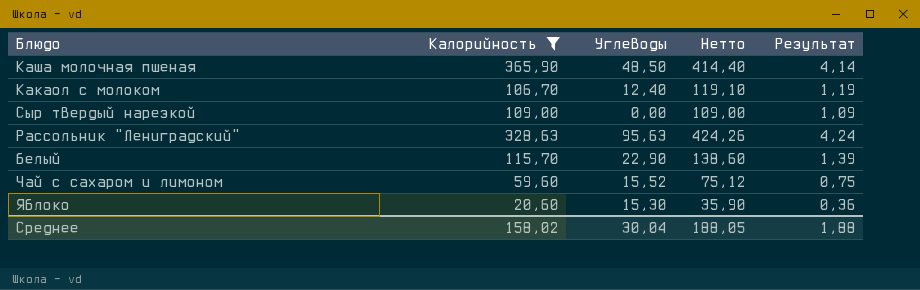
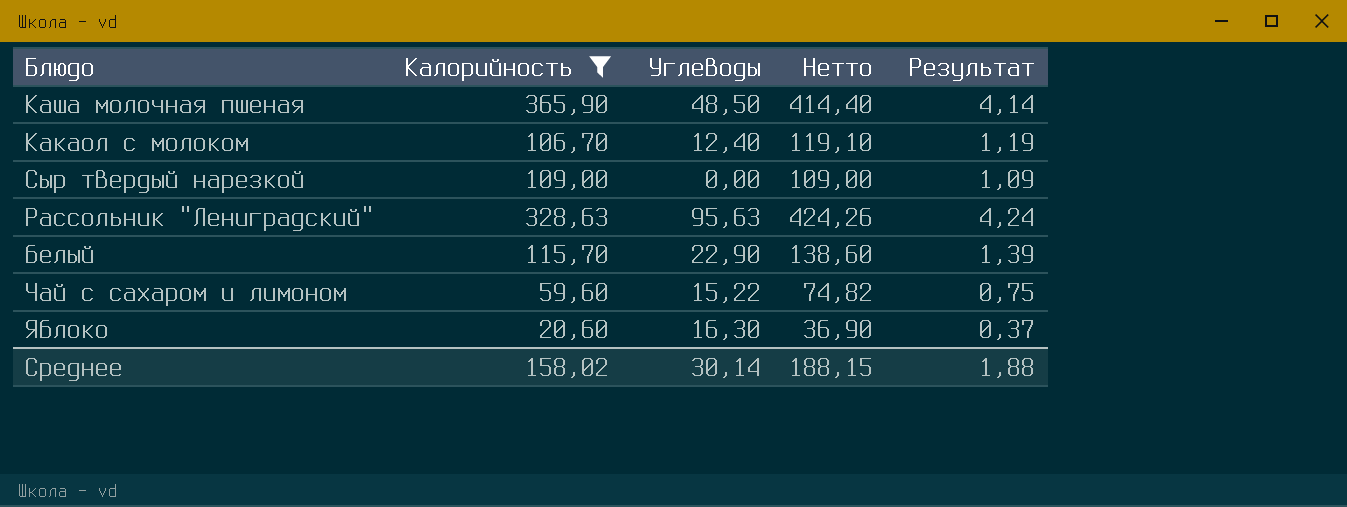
Чай с сахаром и лимоном | Углеводы: 15,52 -> 15,22
Чай с сахаром и лимоном | Нетто: 75,12 -> 74,82
Яблоко | Углеводы: 15,30 -> 16,30
Яблоко | Нетто: 35,90 -> 36,90
Яблоко | Результат: 0,36 -> 0,37
Среднее | Углеводы: 30,04 -> 30,14
Среднее | Нетто: 188,05 -> 188,15

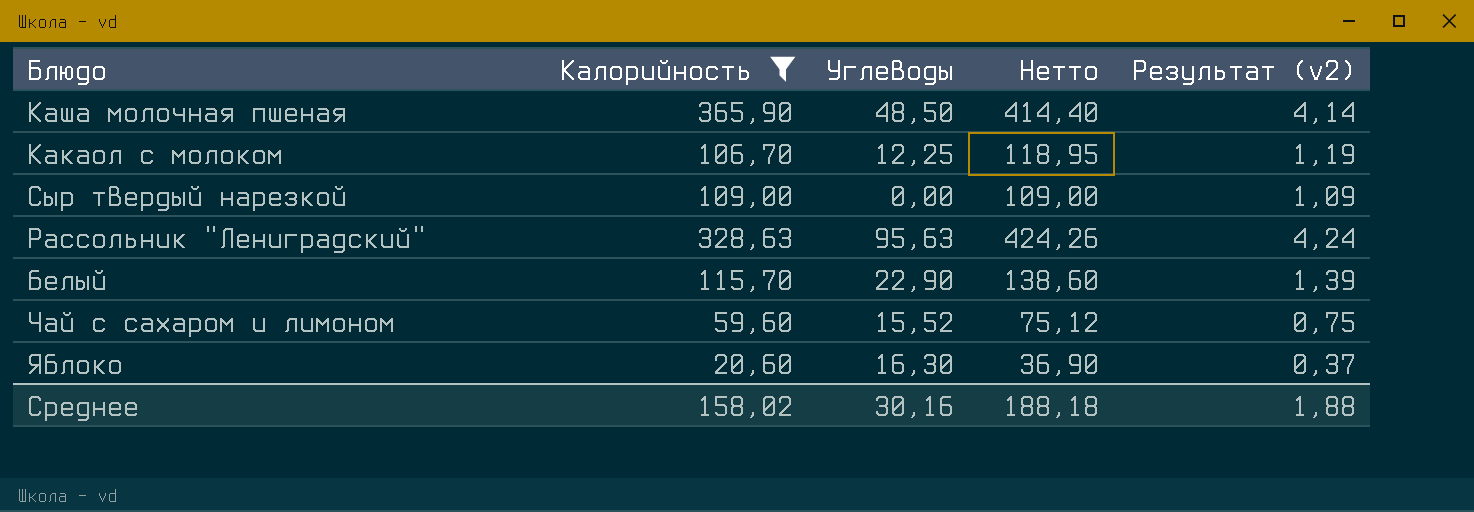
column name: Результат -> Результат (v2)
Какаол с молоком | Углеводы: 12,40 -> 12,25
Какаол с молоком | Нетто: 119,10 -> 118,95
Чай с сахаром и лимоном | Углеводы: 15,22 -> 15,52
Чай с сахаром и лимоном | Нетто: 74,82 -> 75,12
Среднее | Углеводы: 30,14 -> 30,16
Среднее | Нетто: 188,15 -> 188,18

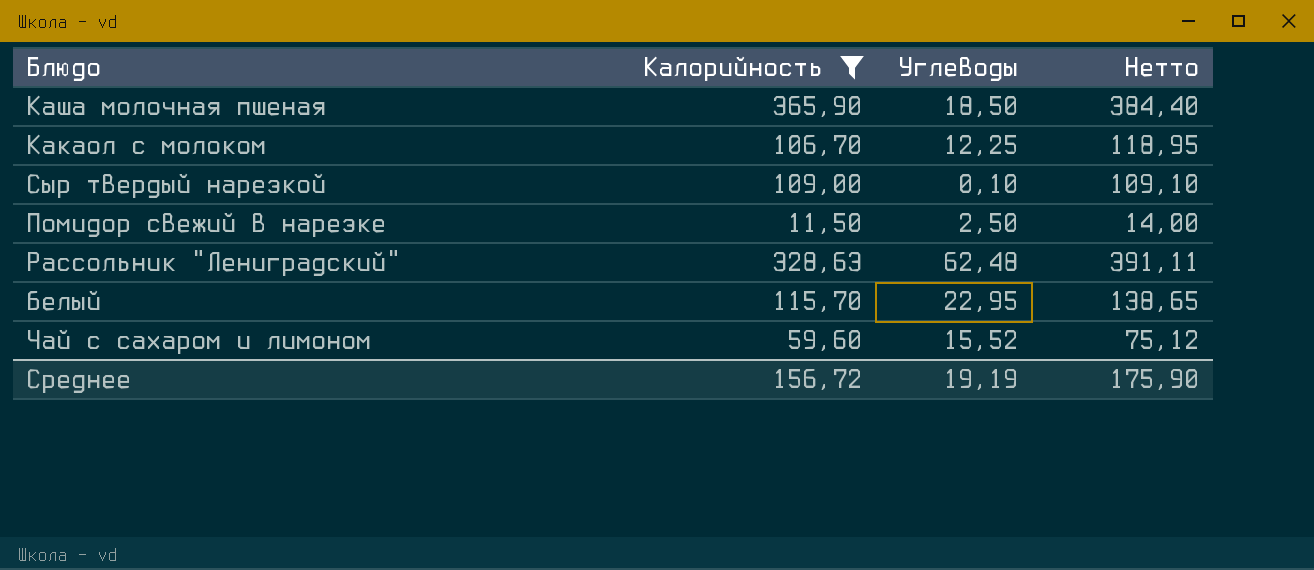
column Результат (v2) | formula: [Нетто] * 0,01 -> none
row Яблоко: 20,60 | 16,30 | 36,90 | 0,37 -> none
Каша молочная пшеная | Углеводы: 48,50 -> 18,50
Каша молочная пшеная | Нетто: 414,40 -> 384,40
Сыр твердый нарезкой | Углеводы: 0,00 -> 0,10
Сыр твердый нарезкой | Нетто: 109,00 -> 109,10
row Помидор свежий в нарезке: none -> 11,50 | 2,50 | 14,00
Рассольник "Лениградский" | Углеводы: 95,63 -> 62,48
Рассольник "Лениградский" | Нетто: 424,26 -> 391,11
белый | Углеводы: 22,90 -> 22,95
белый | Нетто: 138,60 -> 138,65
Среднее | Калорийность: 158,02 -> 156,72
Среднее | Углеводы: 30,16 -> 19,19
Среднее | Нетто: 188,18 -> 175,90

